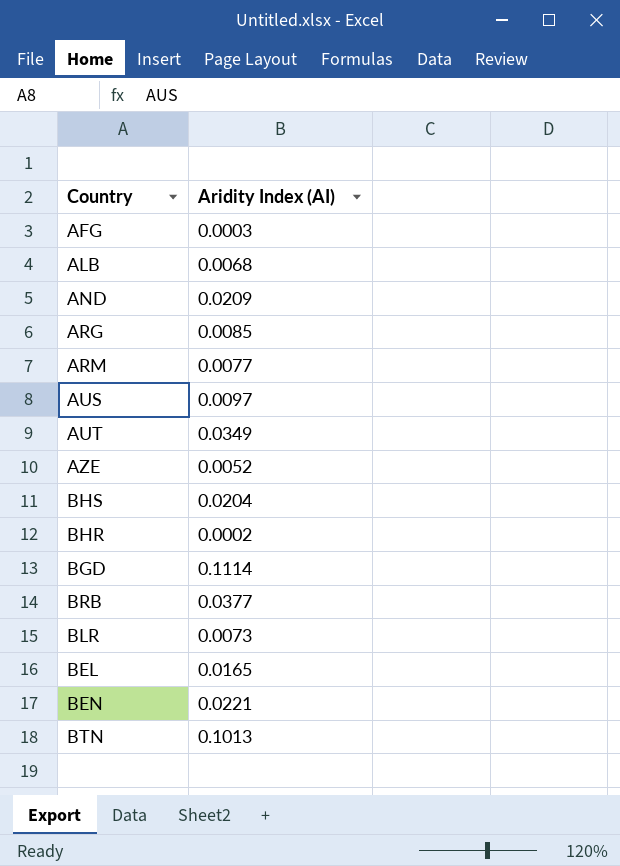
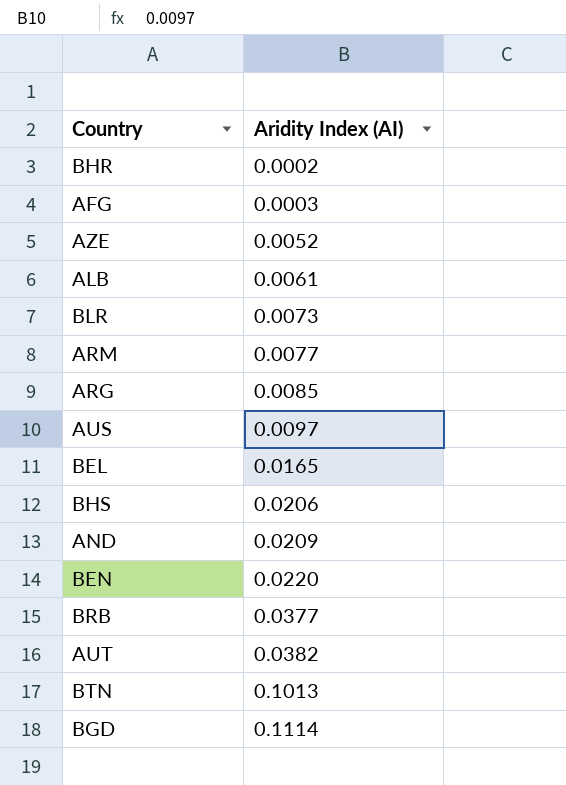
row order: none -> Aridity Index (AI) ascending
ALB | Aridity Index (AI): 0.0068 -> 0.0061
BHS | Aridity Index (AI): 0.0204 -> 0.0206
BEN | Aridity Index (AI): 0.0221 -> 0.0220
AUT | Aridity Index (AI): 0.0349 -> 0.0382

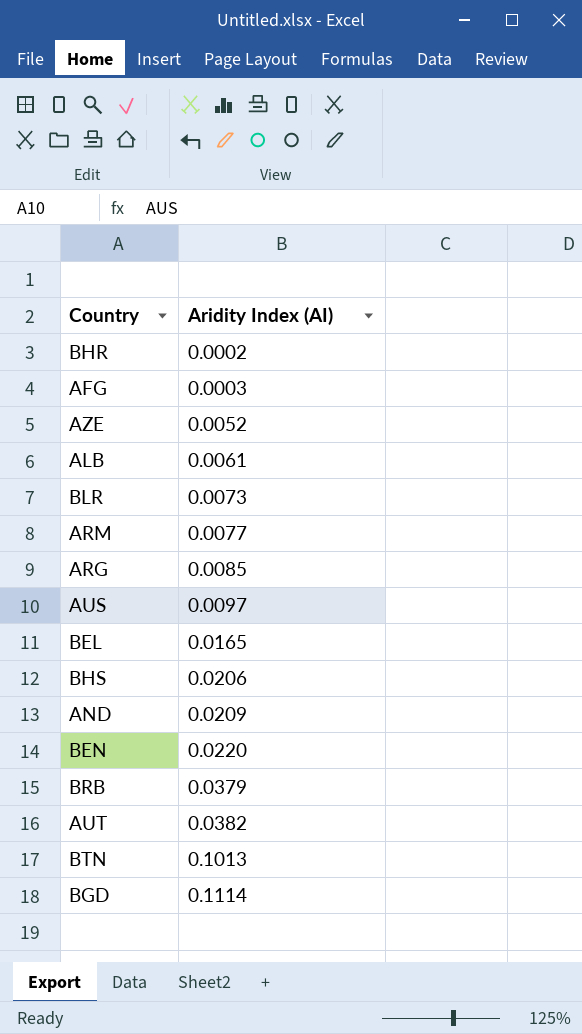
BRB | Aridity Index (AI): 0.0377 -> 0.0379

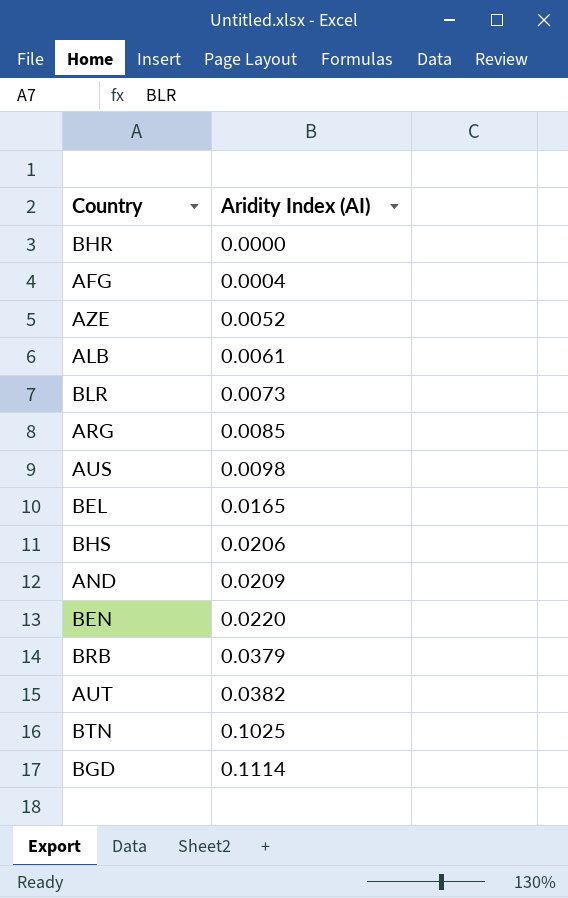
row ARM: 0.0077 -> none
BHR | Aridity Index (AI): 0.0002 -> 0.0000
AFG | Aridity Index (AI): 0.0003 -> 0.0004
AUS | Aridity Index (AI): 0.0097 -> 0.0098
BTN | Aridity Index (AI): 0.1013 -> 0.1025

